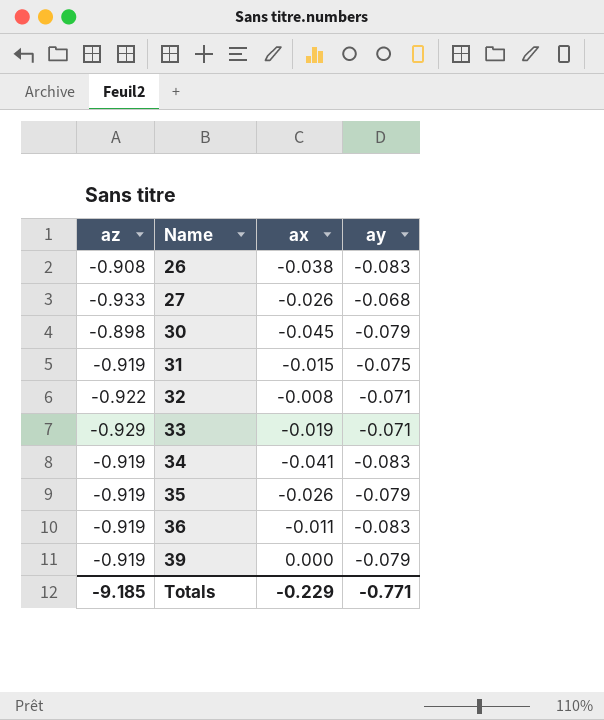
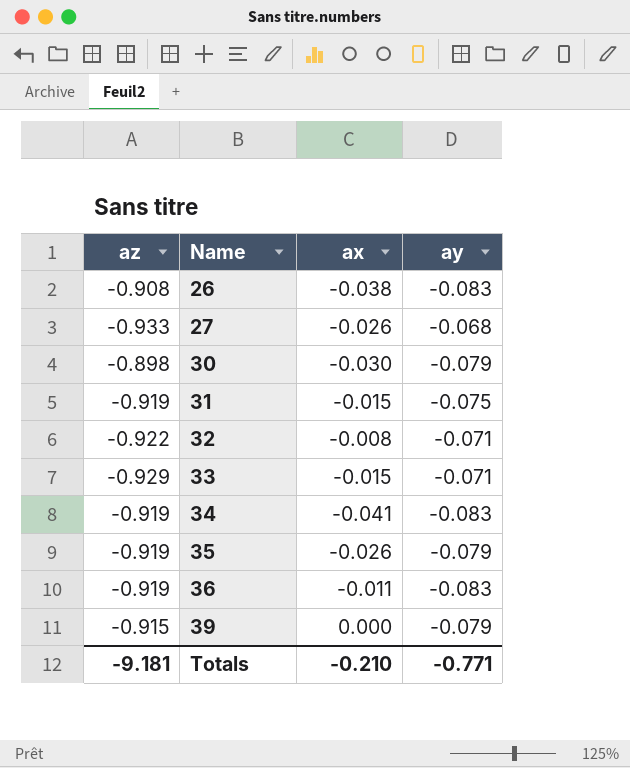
30 | ax: -0.045 -> -0.030
33 | ax: -0.019 -> -0.015
39 | az: -0.919 -> -0.915
Totals | az: -9.185 -> -9.181
Totals | ax: -0.229 -> -0.210

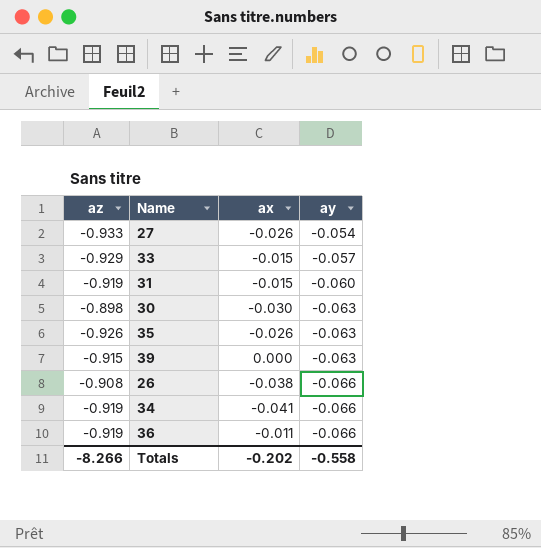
row order: Name ascending -> ay descending
row 32: -0.922 | -0.008 | -0.071 -> none
27 | ay: -0.068 -> -0.054
33 | ay: -0.071 -> -0.057
31 | ay: -0.075 -> -0.060
30 | ay: -0.079 -> -0.063
35 | az: -0.919 -> -0.926
35 | ay: -0.079 -> -0.063
39 | ay: -0.079 -> -0.063
26 | ay: -0.083 -> -0.066
34 | ay: -0.083 -> -0.066
36 | ay: -0.083 -> -0.066
Totals | az: -9.181 -> -8.266
Totals | ax: -0.210 -> -0.202
Totals | ay: -0.771 -> -0.558

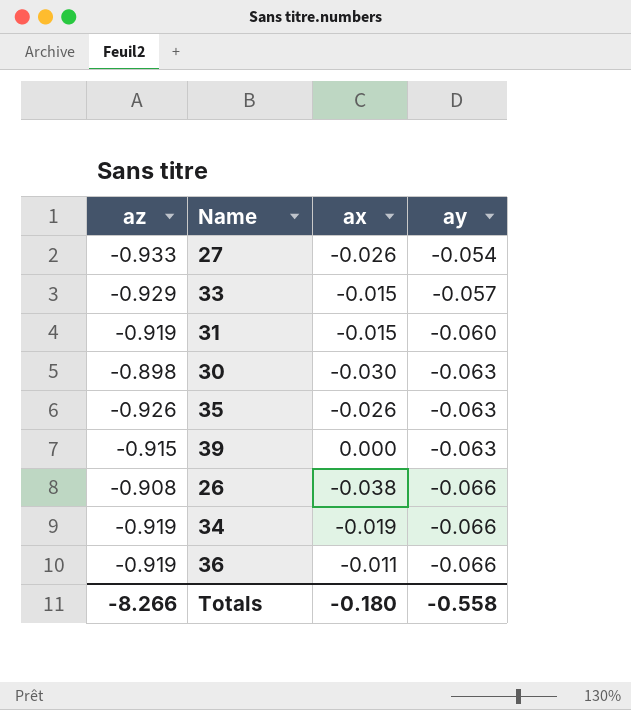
34 | ax: -0.041 -> -0.019
Totals | ax: -0.202 -> -0.180

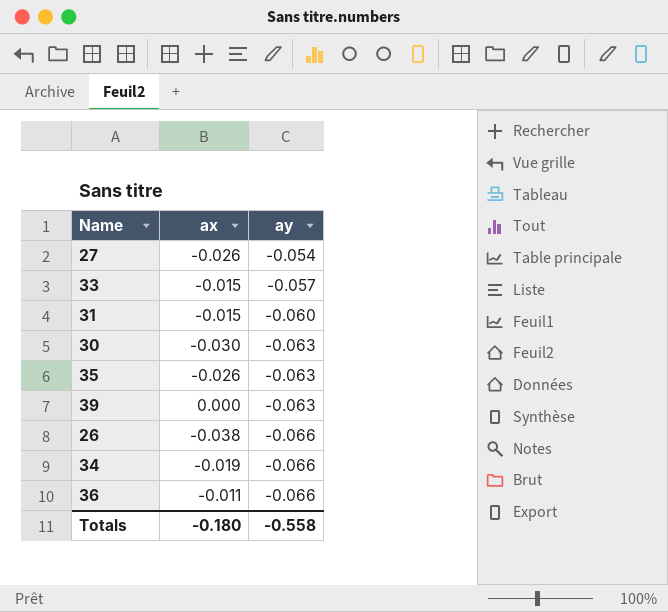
column az | position: 1 -> none

